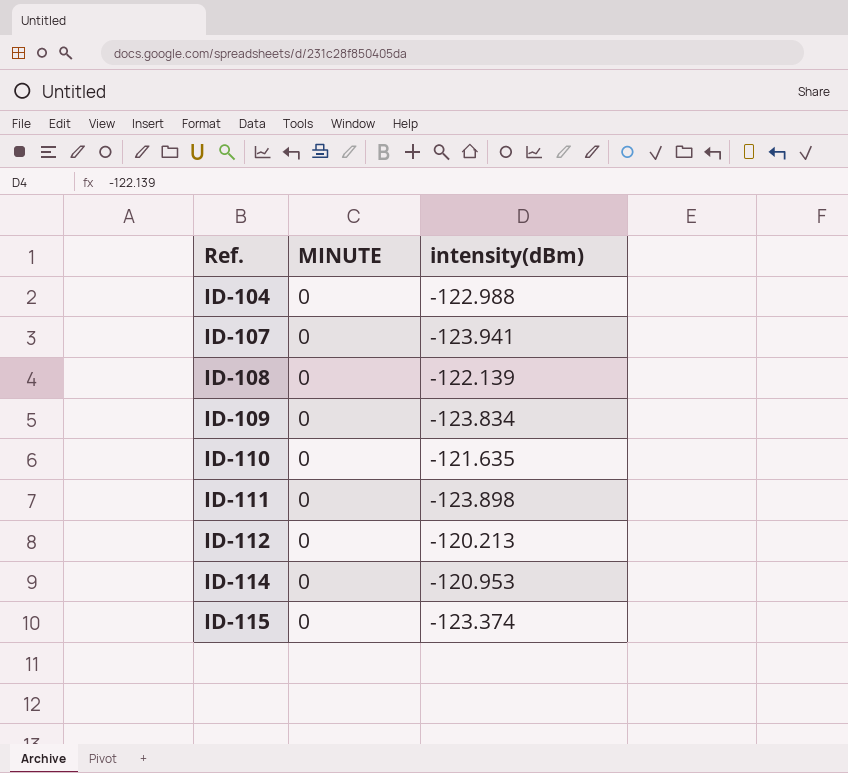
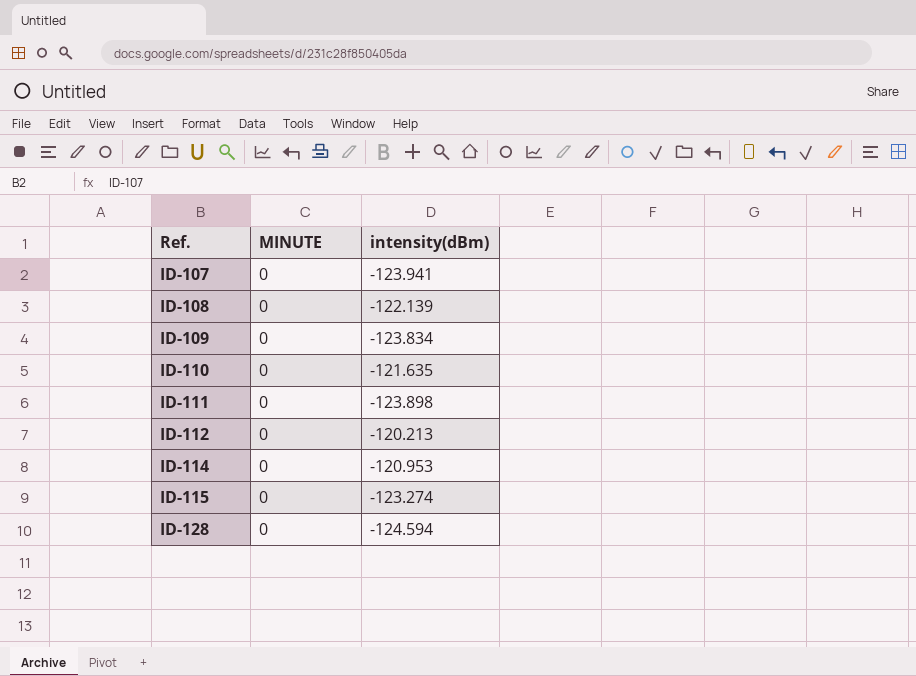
row ID-104: 0 | -122.988 -> none
ID-115 | intensity(dBm): -123.374 -> -123.274
row ID-128: none -> 0 | -124.594

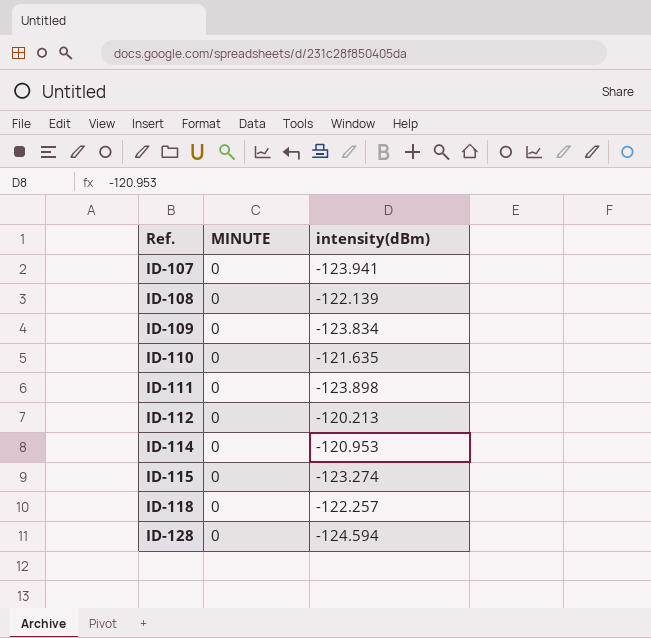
row ID-118: none -> 0 | -122.257

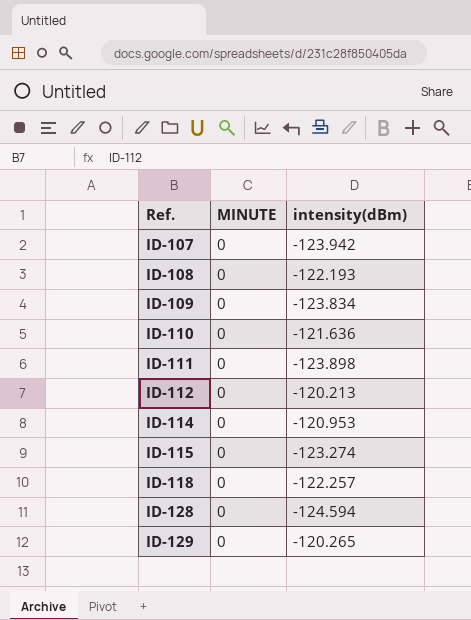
ID-107 | intensity(dBm): -123.941 -> -123.942
ID-108 | intensity(dBm): -122.139 -> -122.193
ID-110 | intensity(dBm): -121.635 -> -121.636
row ID-129: none -> 0 | -120.265

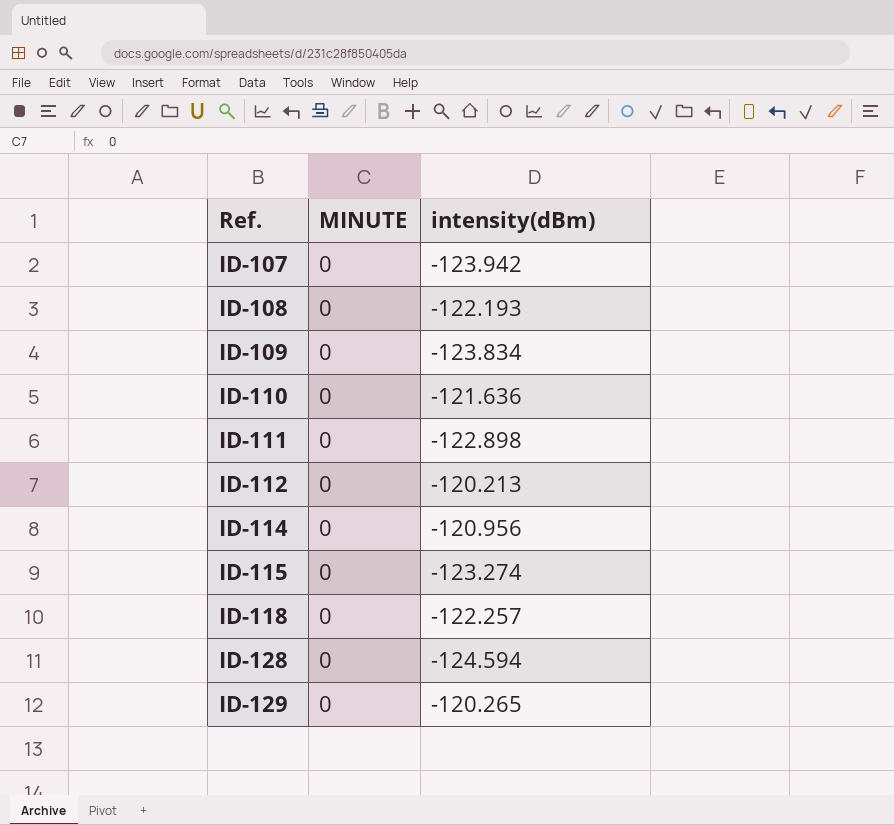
ID-111 | intensity(dBm): -123.898 -> -122.898
ID-114 | intensity(dBm): -120.953 -> -120.956

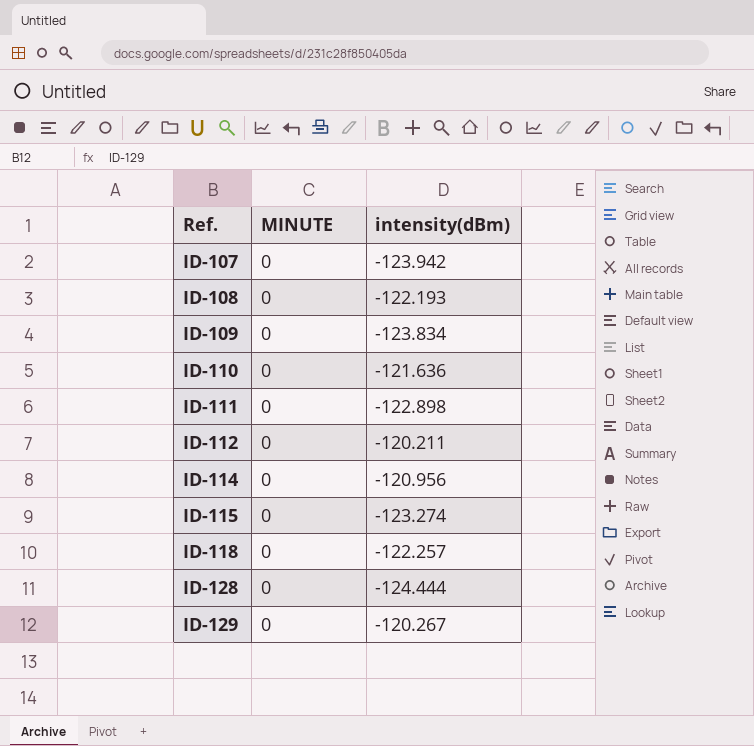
ID-112 | intensity(dBm): -120.213 -> -120.211
ID-128 | intensity(dBm): -124.594 -> -124.444
ID-129 | intensity(dBm): -120.265 -> -120.267

